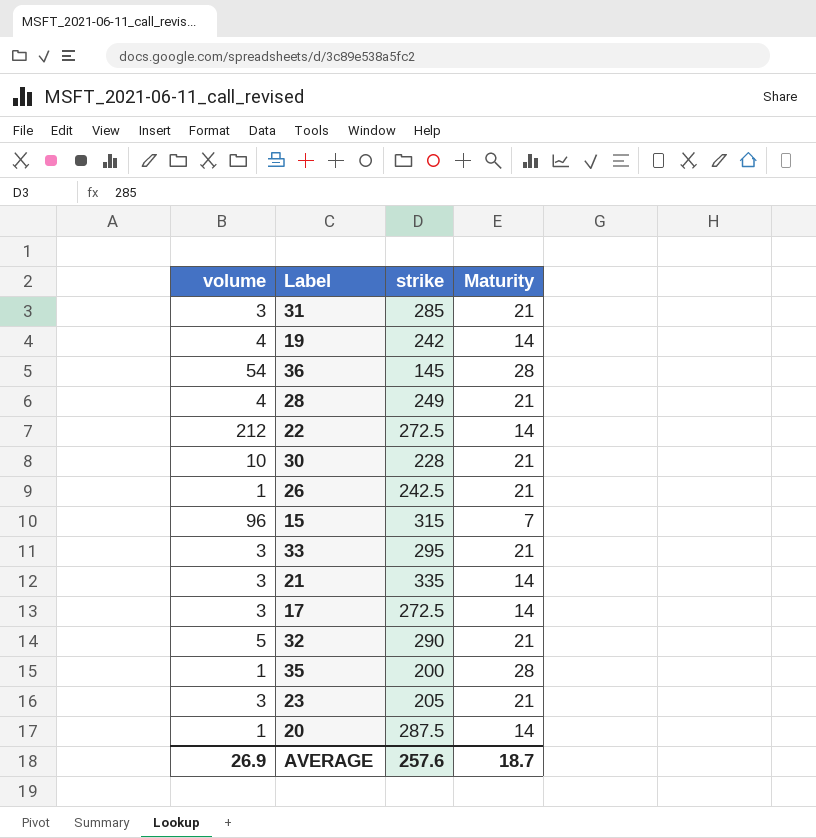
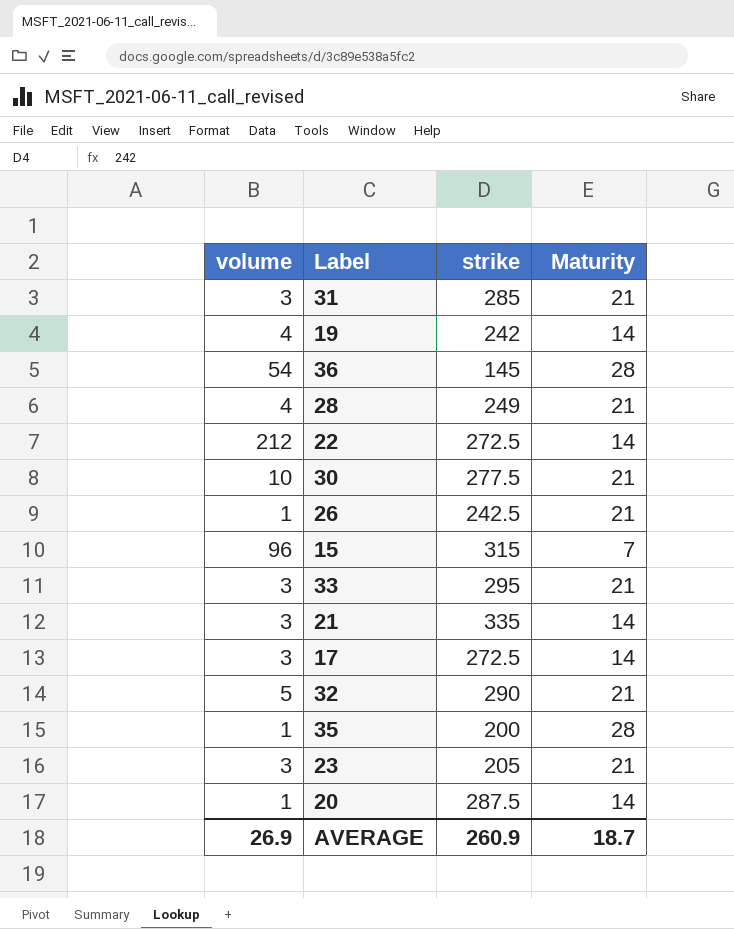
30 | strike: 228 -> 277.5
AVERAGE | strike: 257.6 -> 260.9

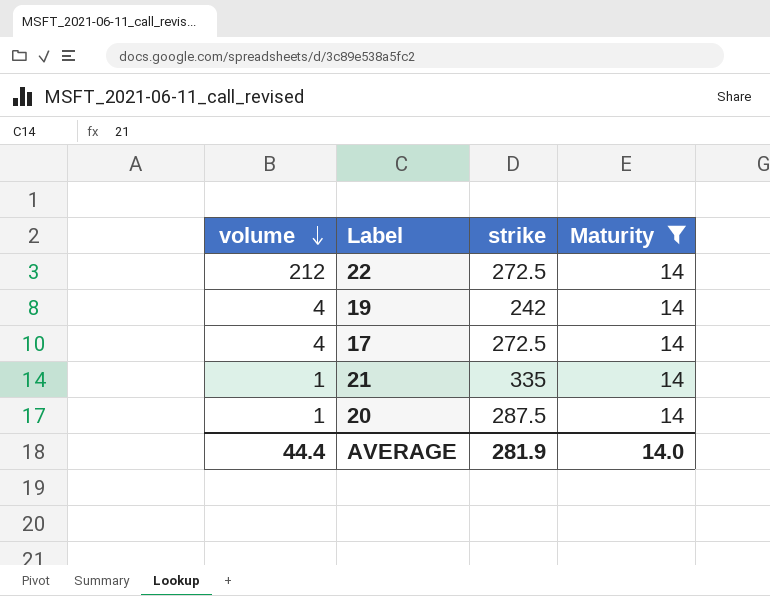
filter: none -> Maturity = 14
row order: none -> volume descending
17 | volume: 3 -> 4
21 | volume: 3 -> 1
AVERAGE | volume: 26.9 -> 44.4
AVERAGE | strike: 260.9 -> 281.9
AVERAGE | Maturity: 18.7 -> 14.0

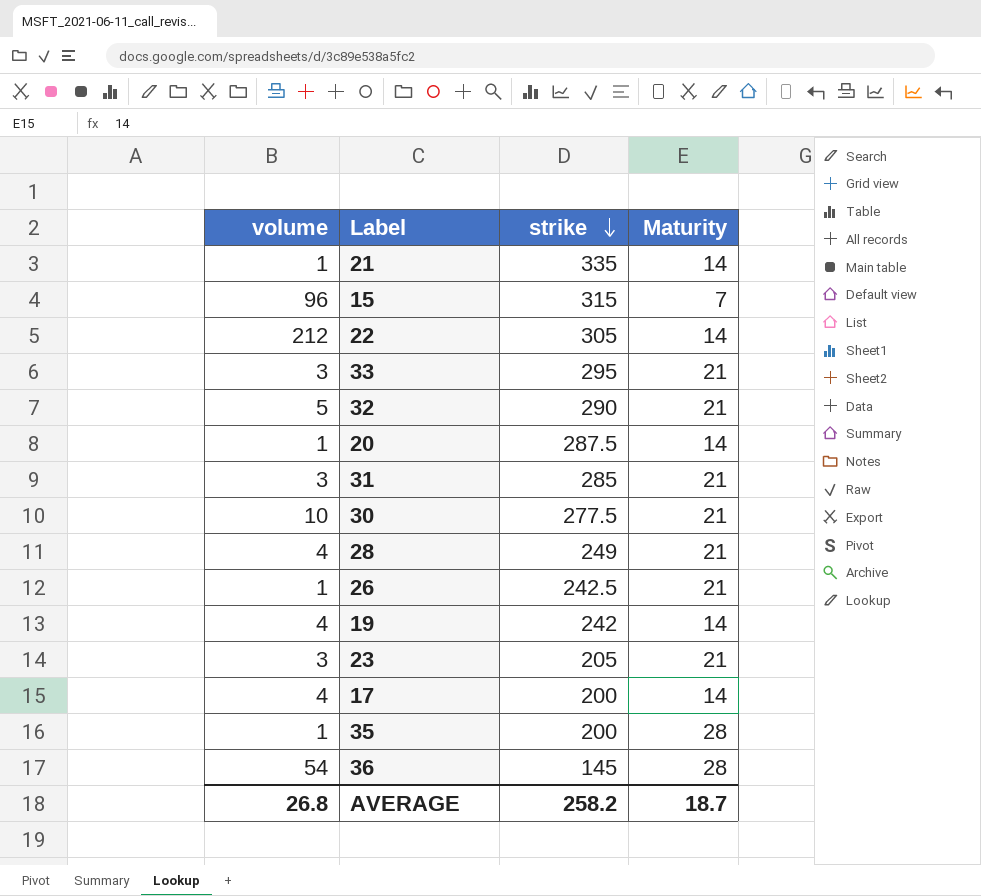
filter: Maturity = 14 -> none
row order: volume descending -> strike descending
22 | strike: 272.5 -> 305
17 | strike: 272.5 -> 200
AVERAGE | volume: 44.4 -> 26.8
AVERAGE | strike: 281.9 -> 258.2
AVERAGE | Maturity: 14.0 -> 18.7

